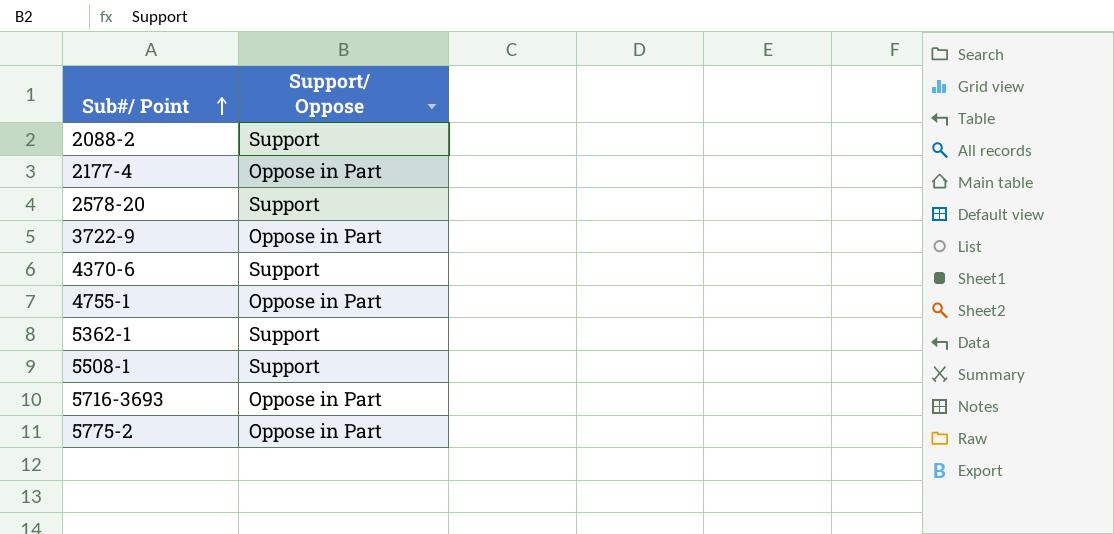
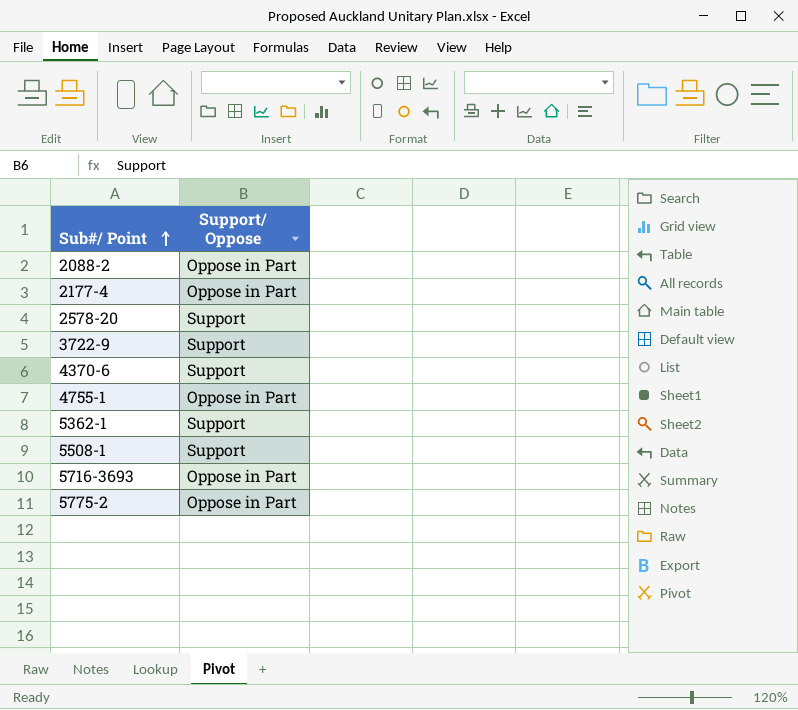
2088-2 | Support/ Oppose: Support -> Oppose in Part
3722-9 | Support/ Oppose: Oppose in Part -> Support

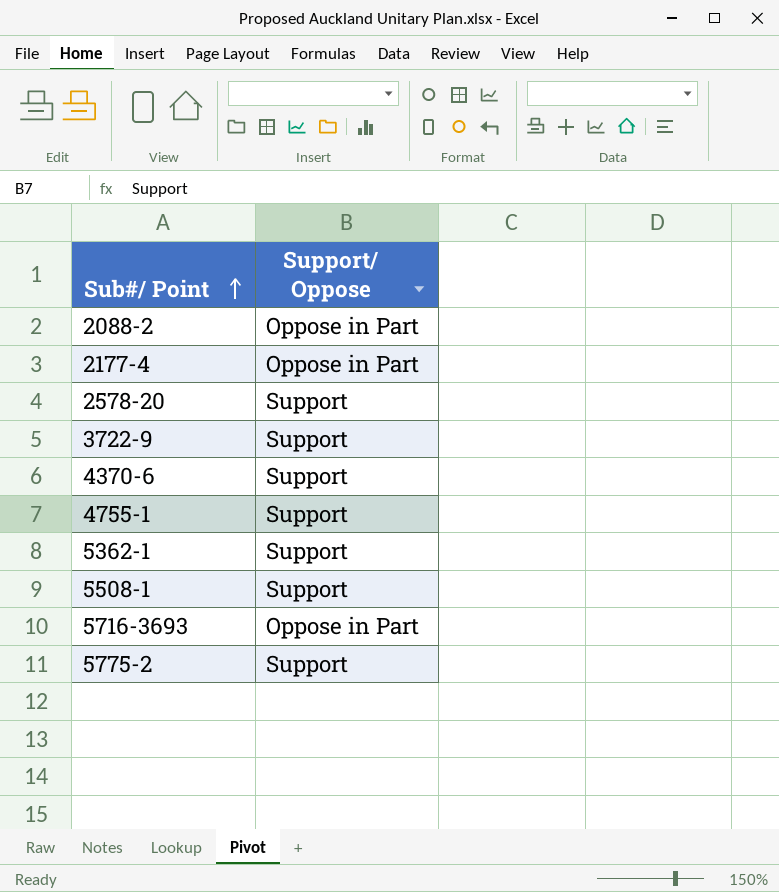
4755-1 | Support/ Oppose: Oppose in Part -> Support
5775-2 | Support/ Oppose: Oppose in Part -> Support

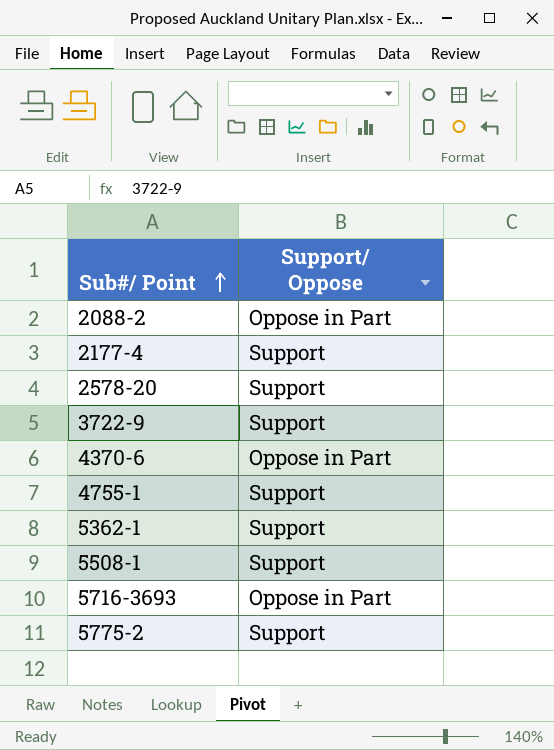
2177-4 | Support/ Oppose: Oppose in Part -> Support
4370-6 | Support/ Oppose: Support -> Oppose in Part

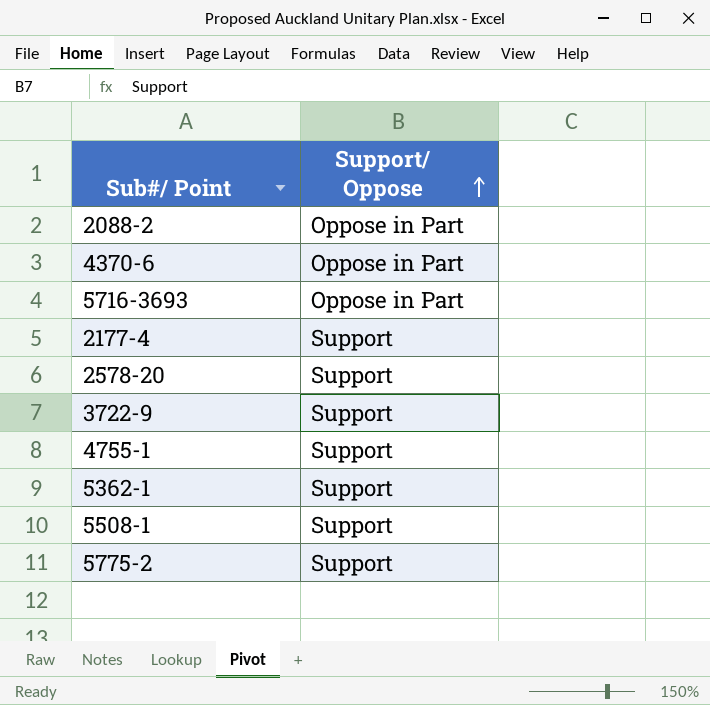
row order: Sub#/ Point ascending -> Support/ Oppose ascending

